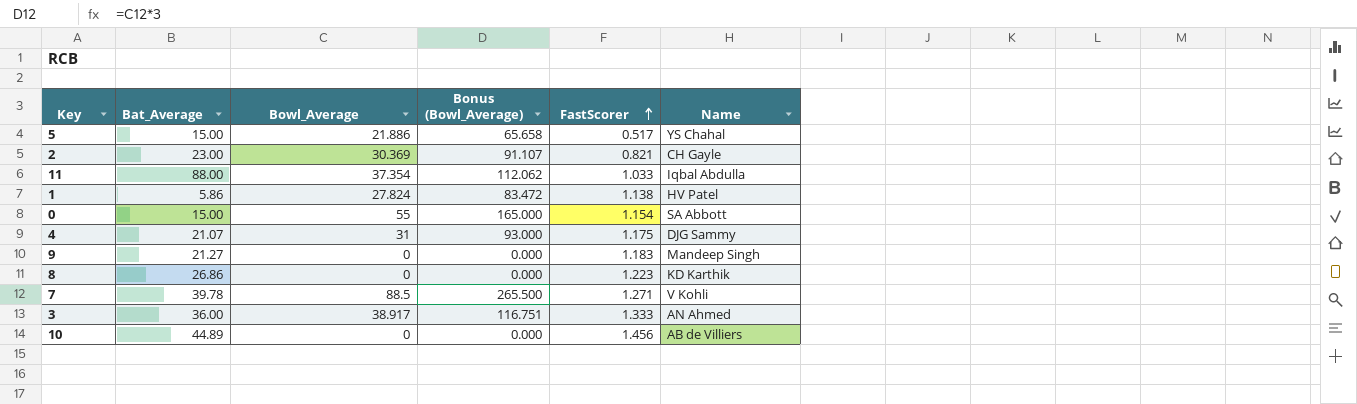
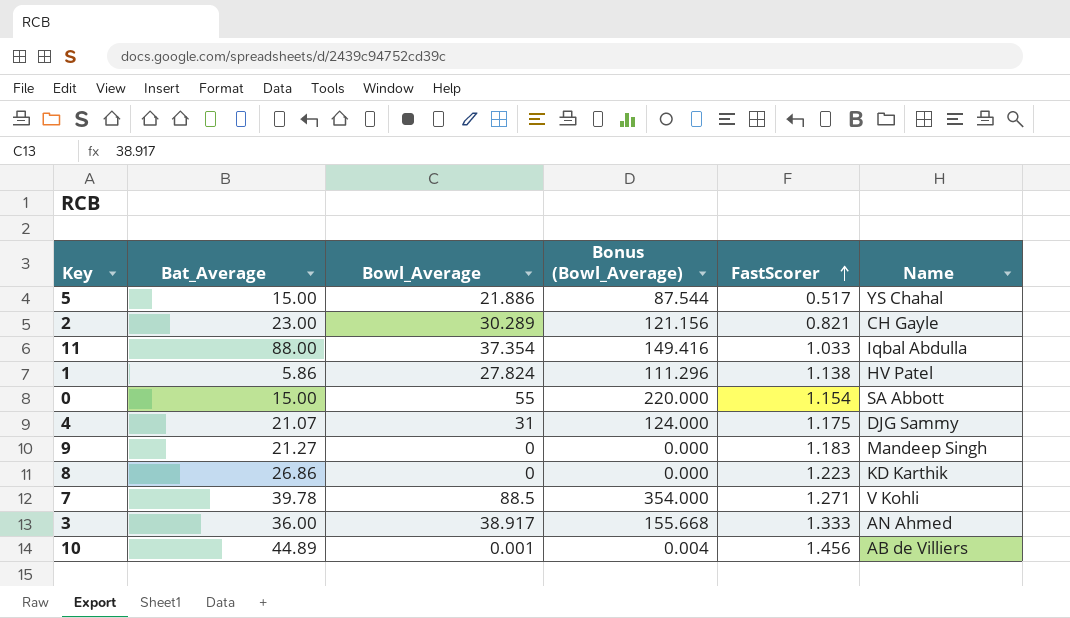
column Bonus (Bowl_Average) | formula: [Bowl_Average] * 3 -> [Bowl_Average] * 4
2 | Bowl_Average: 30.369 -> 30.289
10 | Bowl_Average: 0 -> 0.001

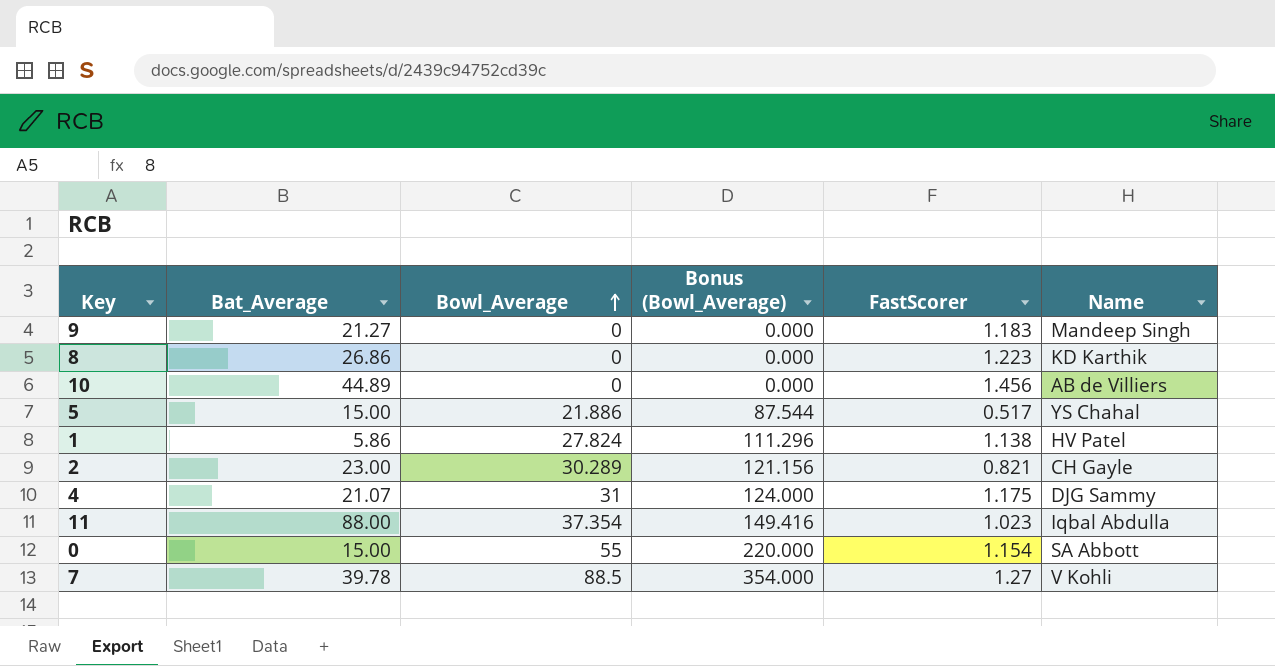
row order: FastScorer ascending -> Bowl_Average ascending
row 3: 36.00 | 38.917 | 155.668 | 1.333 | AN Ahmed -> none
10 | Bowl_Average: 0.001 -> 0
10 | Bonus (Bowl_Average): 0.004 -> 0.000
11 | FastScorer: 1.033 -> 1.023
7 | FastScorer: 1.271 -> 1.27

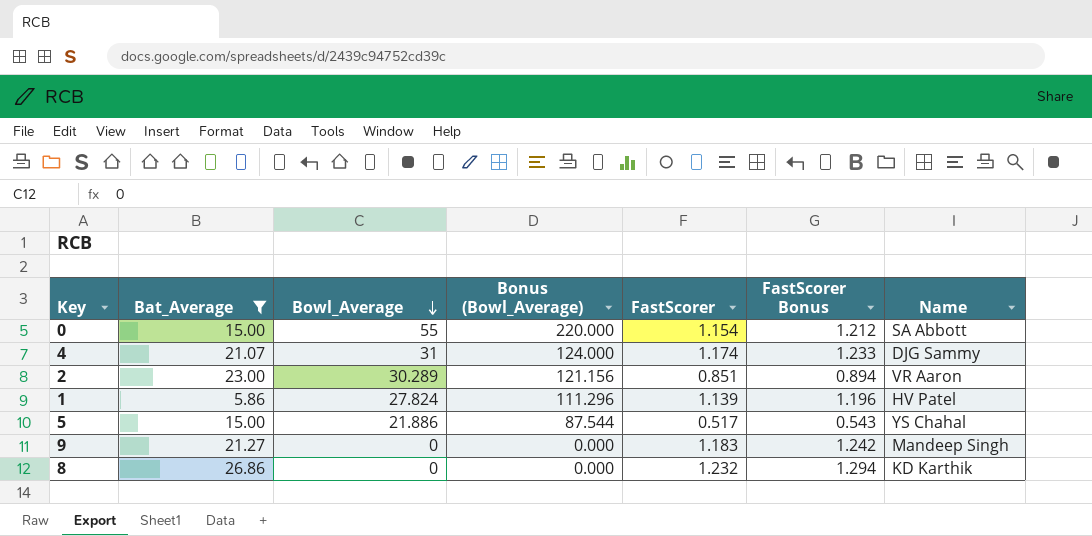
filter: none -> Bat_Average <= 26.86
row order: Bowl_Average ascending -> Bowl_Average descending
column FastScorer Bonus | formula: none -> [FastScorer] * 1.05
4 | FastScorer: 1.175 -> 1.174
2 | FastScorer: 0.821 -> 0.851
2 | Name: CH Gayle -> VR Aaron
1 | FastScorer: 1.138 -> 1.139
8 | FastScorer: 1.223 -> 1.232

